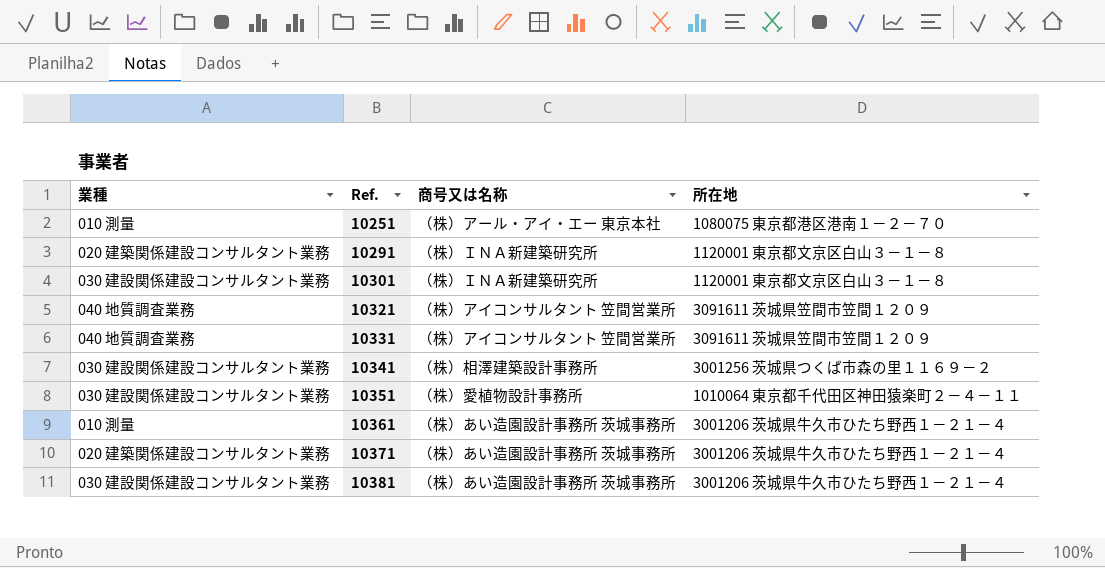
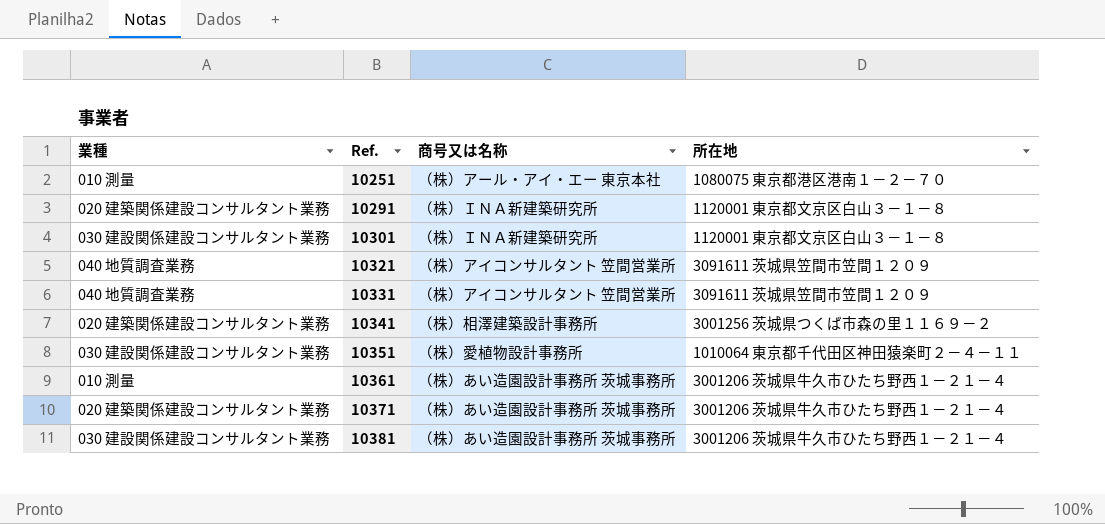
10341 | 業種: 030 建設関係建設コンサルタント業務 -> 020 建築関係建設コンサルタント業務

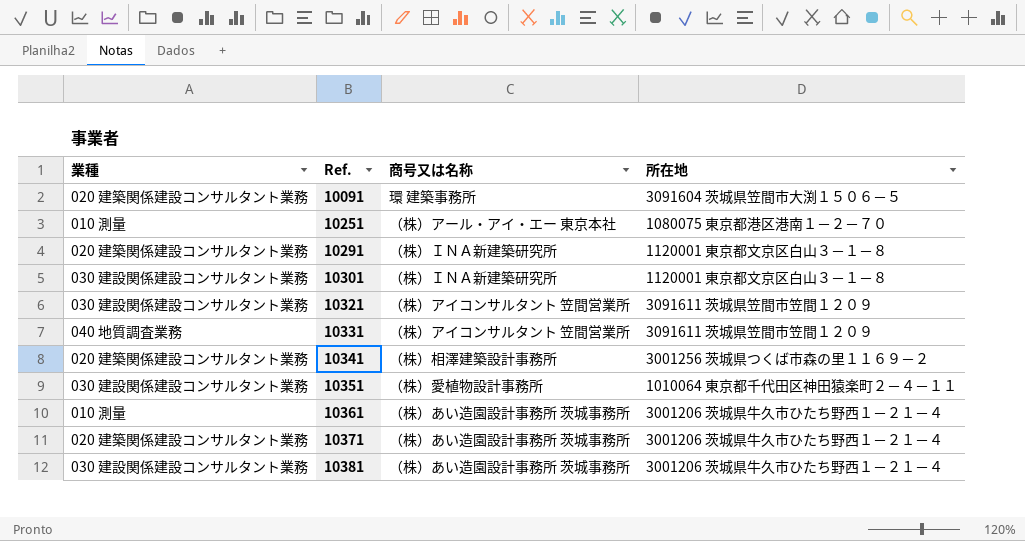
row 10091: none -> 020 建築関係建設コンサルタント業務 | 環 建築事務所 | 3091604 茨城県笠間市大渕１５０６－５
10321 | 業種: 040 地質調査業務 -> 030 建設関係建設コンサルタント業務

